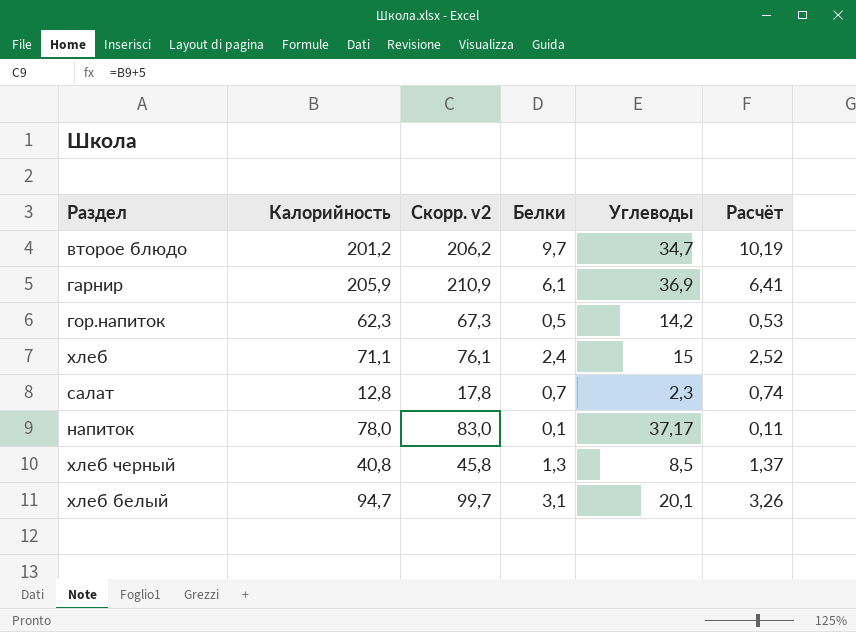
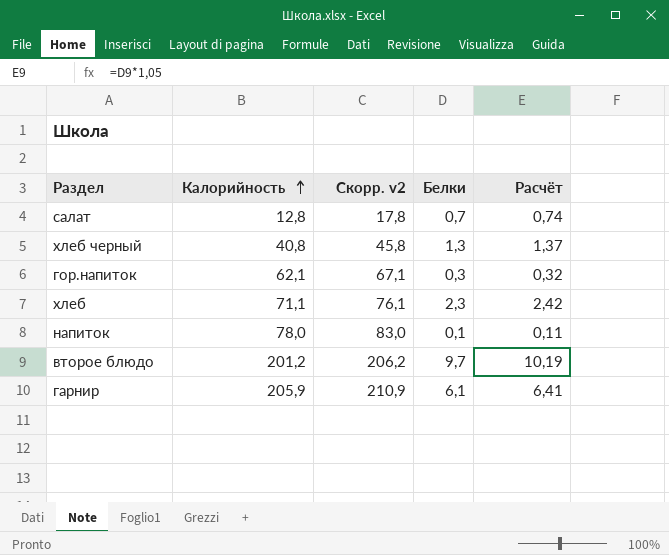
row order: none -> Калорийность ascending
column Углеводы | position: 5 -> none
row хлеб белый: 94,7 | 99,7 | 3,1 | 20,1 | 3,26 -> none
гор.напиток | Калорийность: 62,3 -> 62,1
гор.напиток | Скорр. v2: 67,3 -> 67,1
гор.напиток | Белки: 0,5 -> 0,3
гор.напиток | Расчёт: 0,53 -> 0,32
хлеб | Белки: 2,4 -> 2,3
хлеб | Расчёт: 2,52 -> 2,42

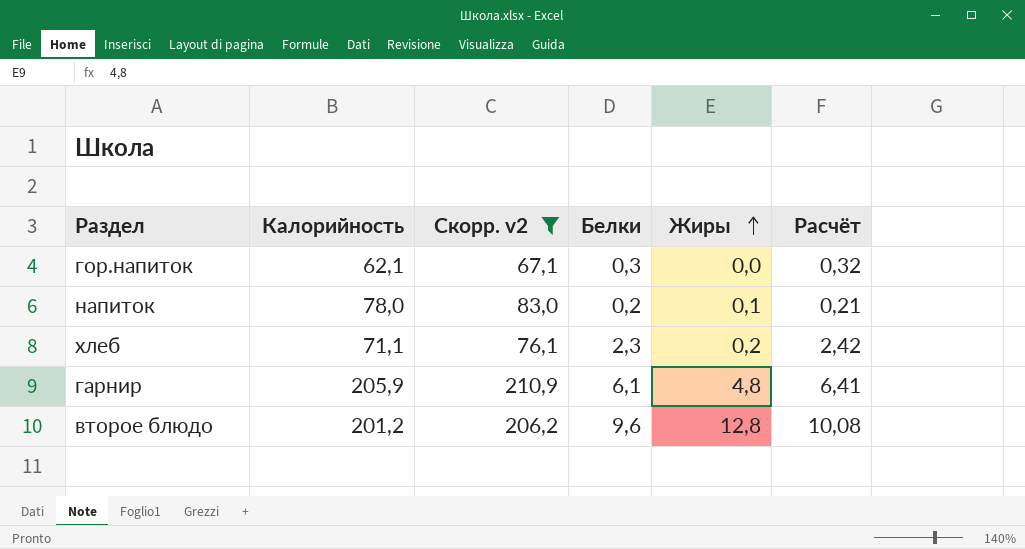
filter: none -> Скорр. v2 >= 67,1
row order: Калорийность ascending -> Жиры ascending
column Жиры | position: none -> 5
напиток | Белки: 0,1 -> 0,2
напиток | Расчёт: 0,11 -> 0,21
второе блюдо | Белки: 9,7 -> 9,6
второе блюдо | Расчёт: 10,19 -> 10,08

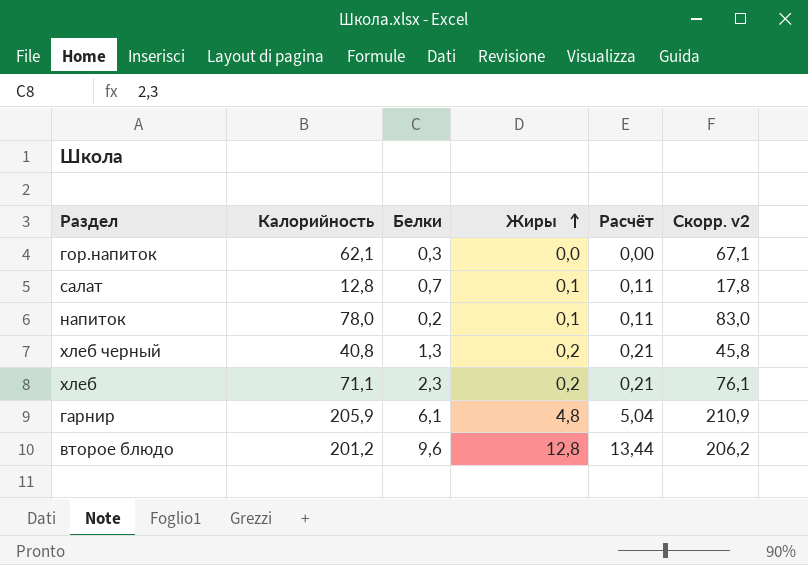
filter: Скорр. v2 >= 67,1 -> none
column Расчёт | formula: [Белки] * 1,05 -> [Жиры] * 1,05
column Скорр. v2 | position: 3 -> 6

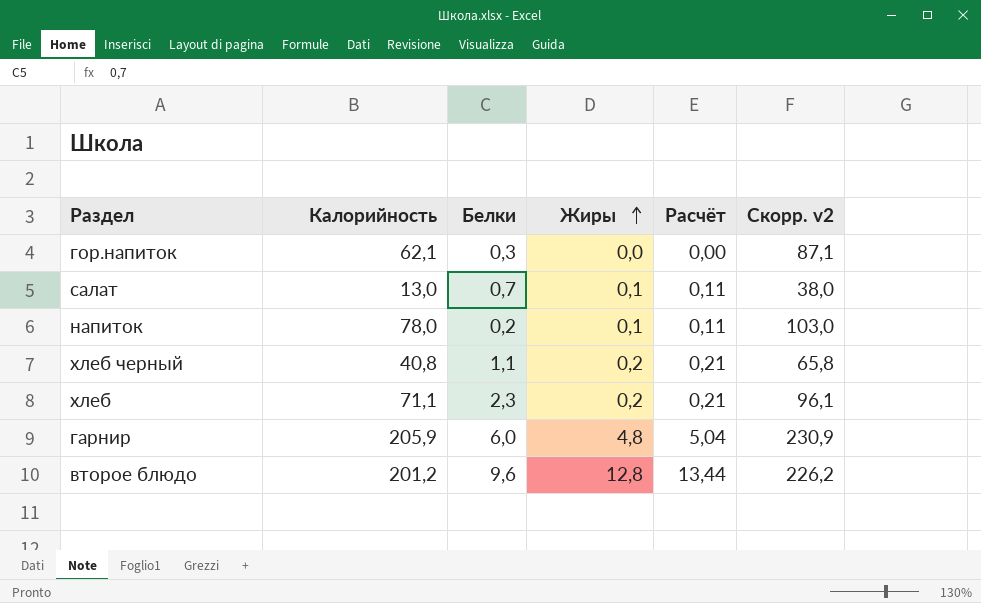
column Скорр. v2 | formula: [Калорийность] + 5 -> [Калорийность] + 25
салат | Калорийность: 12,8 -> 13,0
хлеб черный | Белки: 1,3 -> 1,1
гарнир | Белки: 6,1 -> 6,0

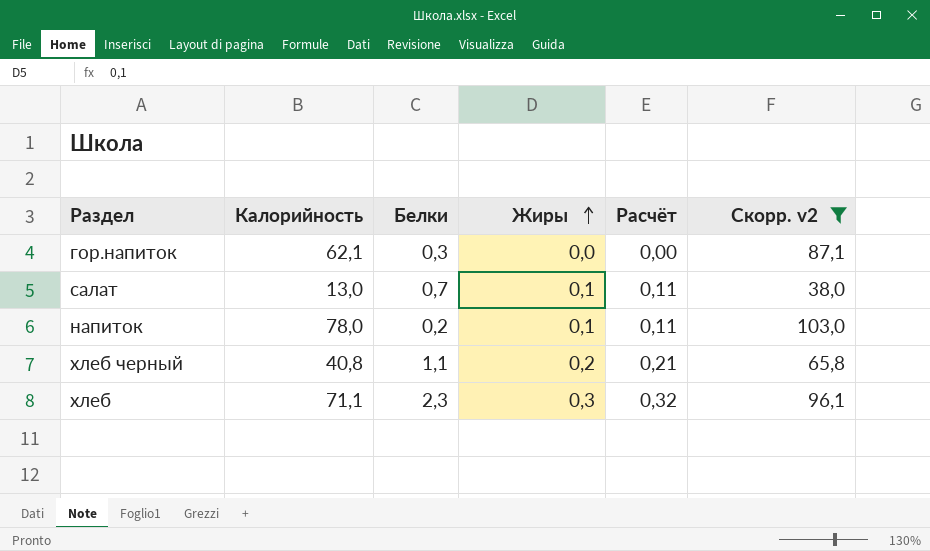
filter: none -> Скорр. v2 <= 103,0
хлеб | Жиры: 0,2 -> 0,3
хлеб | Расчёт: 0,21 -> 0,32

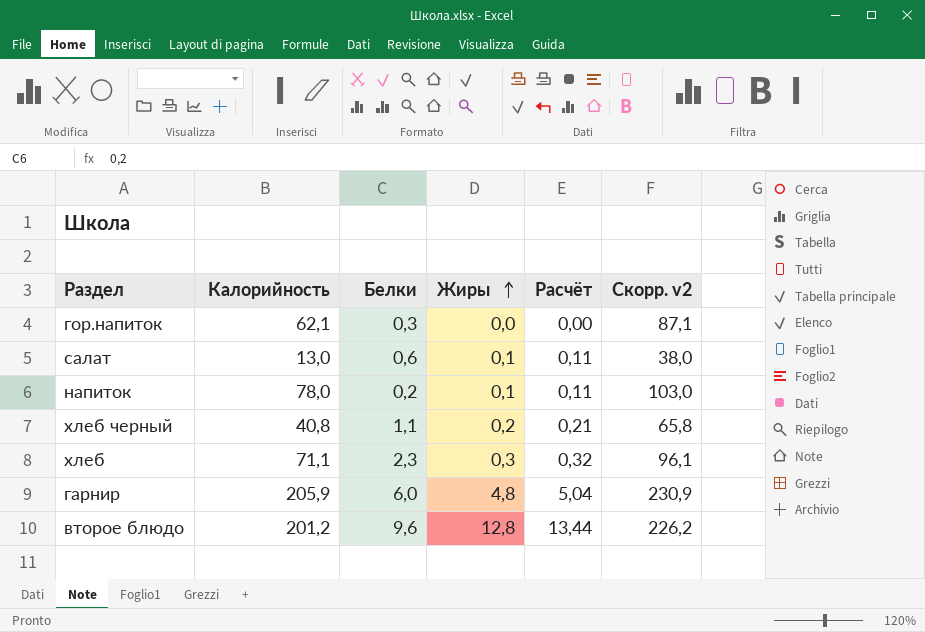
filter: Скорр. v2 <= 103,0 -> none
салат | Белки: 0,7 -> 0,6

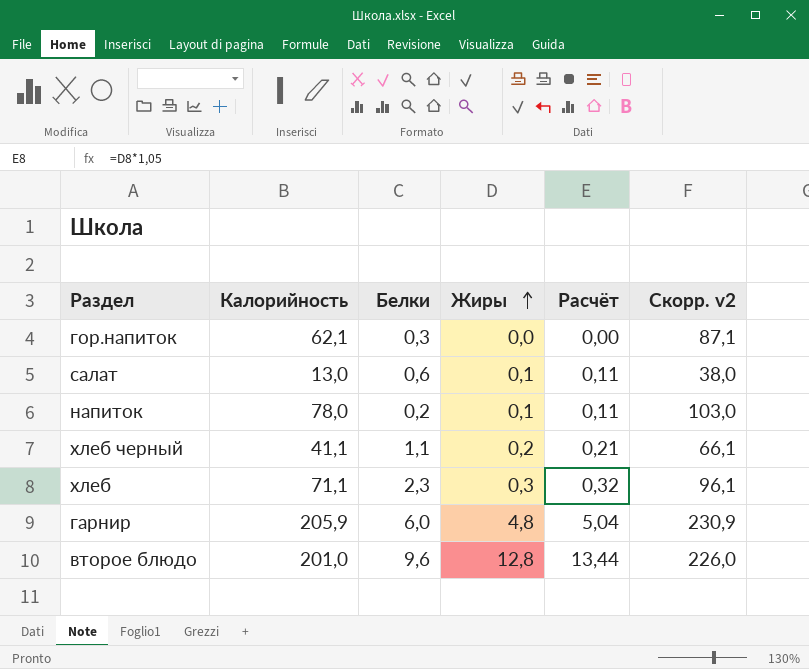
хлеб черный | Калорийность: 40,8 -> 41,1
хлеб черный | Скорр. v2: 65,8 -> 66,1
второе блюдо | Калорийность: 201,2 -> 201,0
второе блюдо | Скорр. v2: 226,2 -> 226,0

